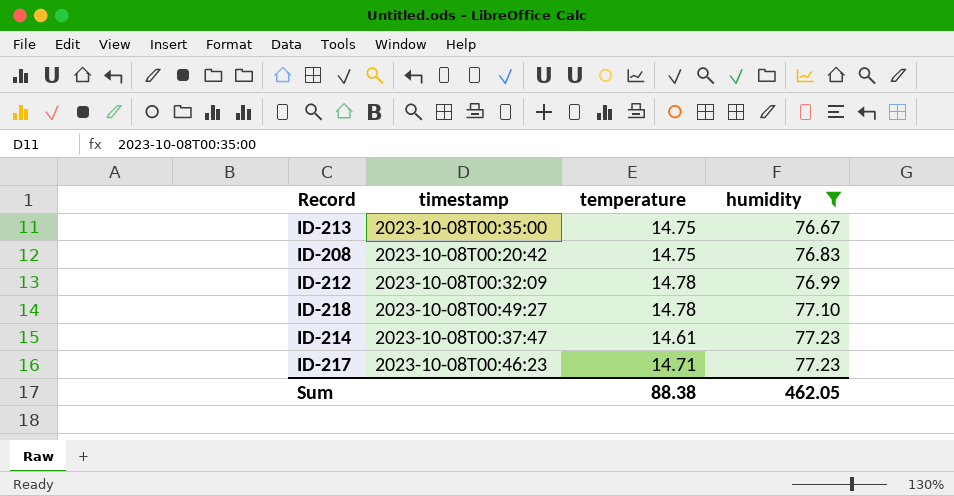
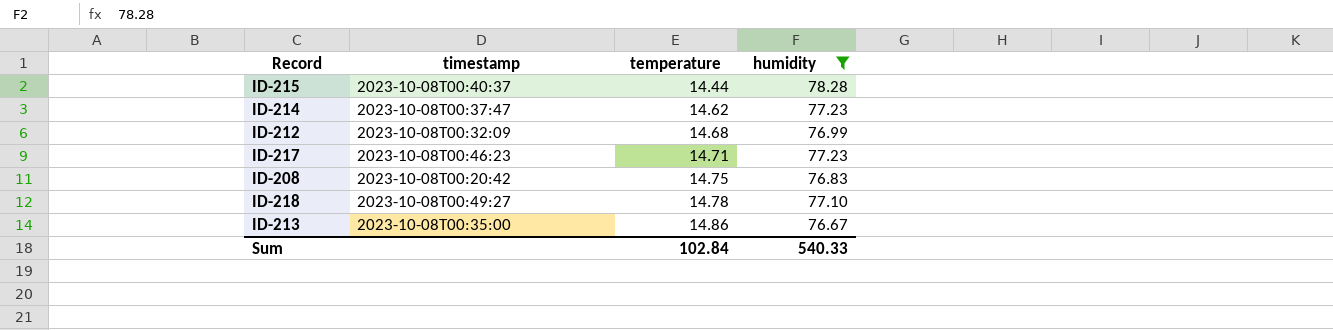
row order: humidity ascending -> temperature ascending
row ID-215: none -> 2023-10-08T00:40:37 | 14.44 | 78.28
ID-214 | temperature: 14.61 -> 14.62
ID-212 | temperature: 14.78 -> 14.68
ID-213 | temperature: 14.75 -> 14.86
Sum | temperature: 88.38 -> 102.84
Sum | humidity: 462.05 -> 540.33

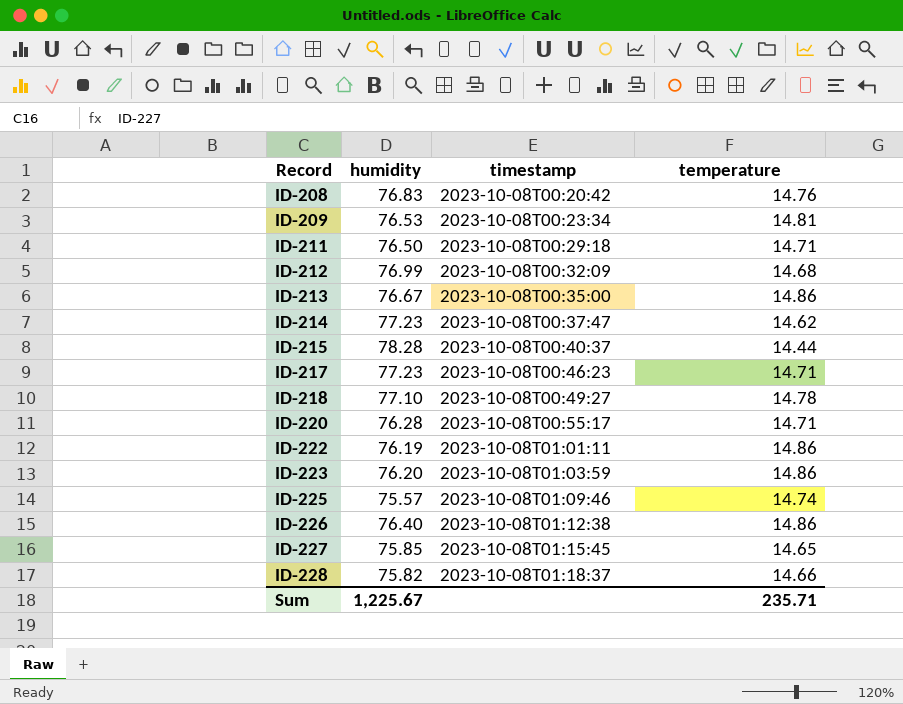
filter: humidity >= 76.67 -> none
row order: temperature ascending -> Record ascending
column humidity | position: 4 -> 2
ID-208 | temperature: 14.75 -> 14.76
Sum | humidity: 540.33 -> 1,225.67
Sum | temperature: 102.84 -> 235.71

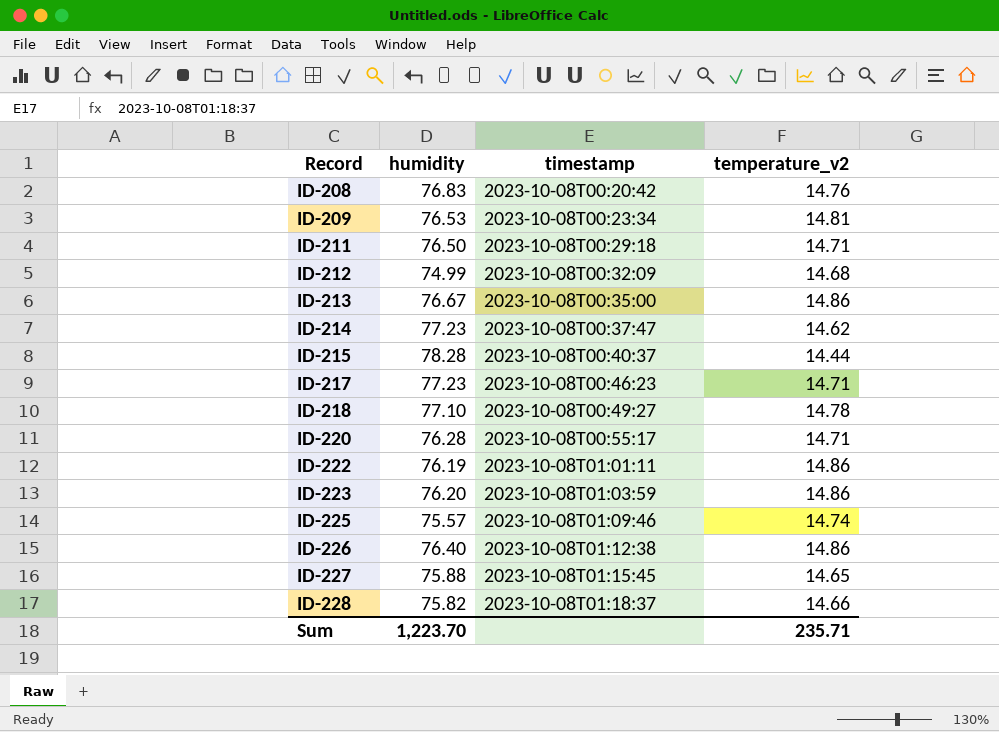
column name: temperature -> temperature_v2
ID-212 | humidity: 76.99 -> 74.99
ID-227 | humidity: 75.85 -> 75.88
Sum | humidity: 1,225.67 -> 1,223.70

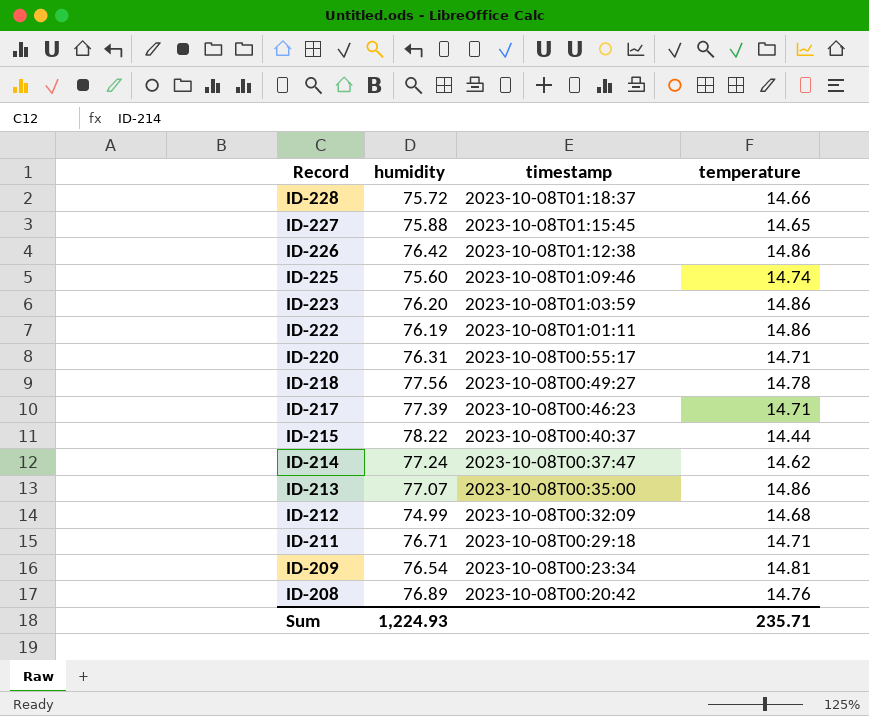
row order: Record ascending -> Record descending
column name: temperature_v2 -> temperature
ID-228 | humidity: 75.82 -> 75.72
ID-226 | humidity: 76.40 -> 76.42
ID-225 | humidity: 75.57 -> 75.60
ID-220 | humidity: 76.28 -> 76.31
ID-218 | humidity: 77.10 -> 77.56
ID-217 | humidity: 77.23 -> 77.39
ID-215 | humidity: 78.28 -> 78.22
ID-214 | humidity: 77.23 -> 77.24
ID-213 | humidity: 76.67 -> 77.07
ID-211 | humidity: 76.50 -> 76.71
ID-209 | humidity: 76.53 -> 76.54
ID-208 | humidity: 76.83 -> 76.89
Sum | humidity: 1,223.70 -> 1,224.93

